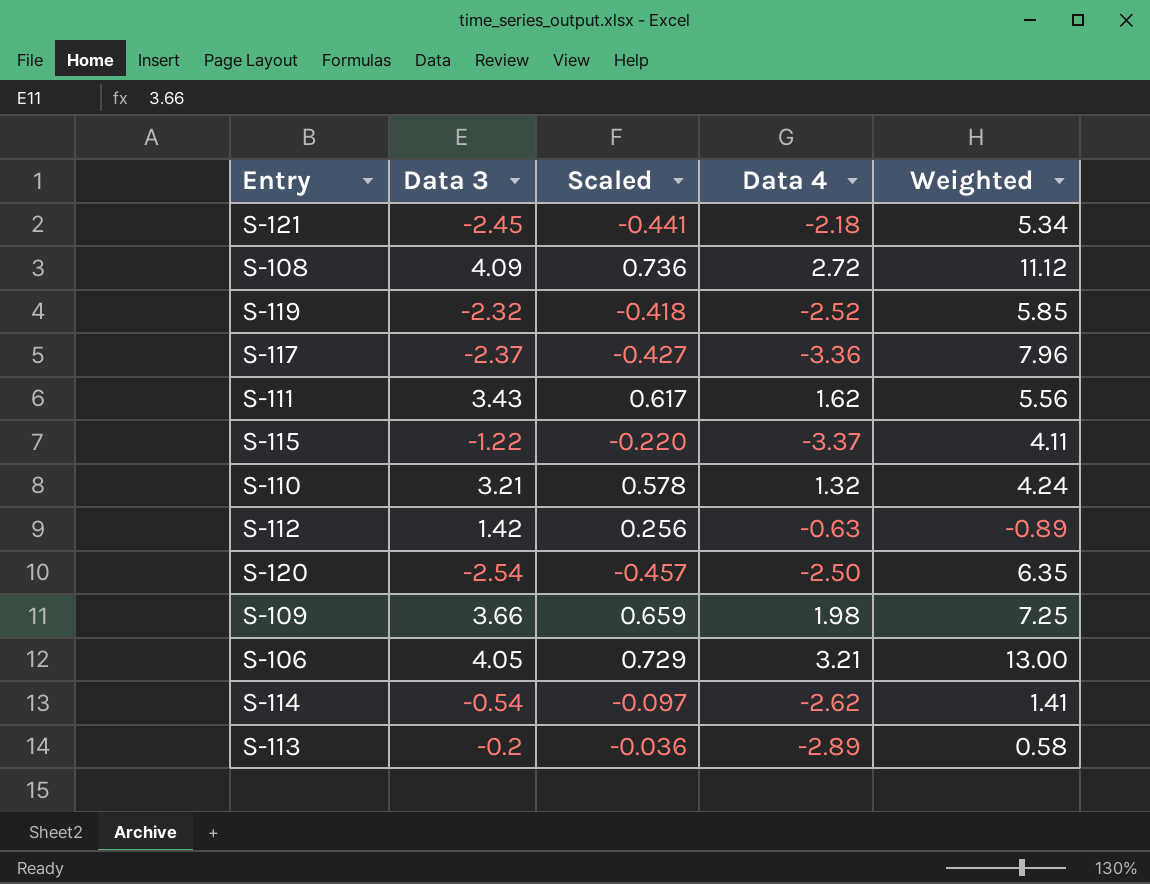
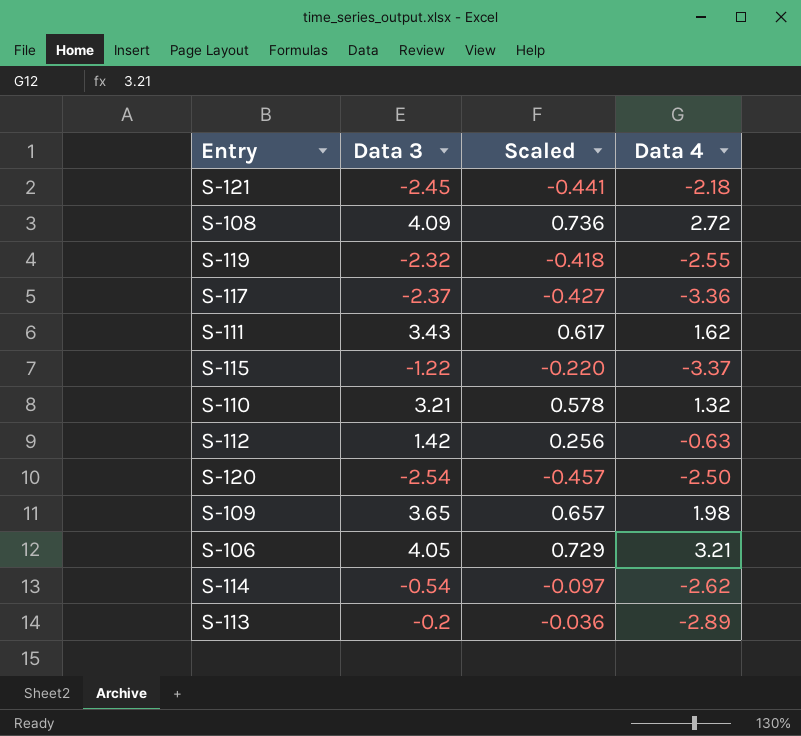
column Weighted | formula: [Data 3] * [Data 4] -> none
S-119 | Data 4: -2.52 -> -2.55
S-109 | Data 3: 3.66 -> 3.65
S-109 | Scaled: 0.659 -> 0.657

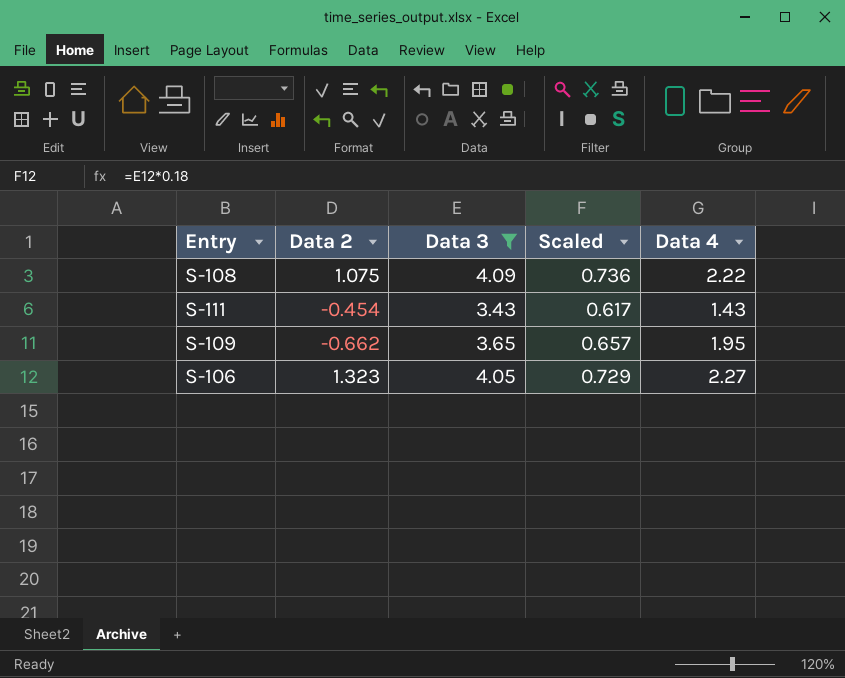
filter: none -> Data 3 >= 3.43
column Data 2 | position: none -> 2
S-108 | Data 4: 2.72 -> 2.22
S-111 | Data 4: 1.62 -> 1.43
S-109 | Data 4: 1.98 -> 1.95
S-106 | Data 4: 3.21 -> 2.27

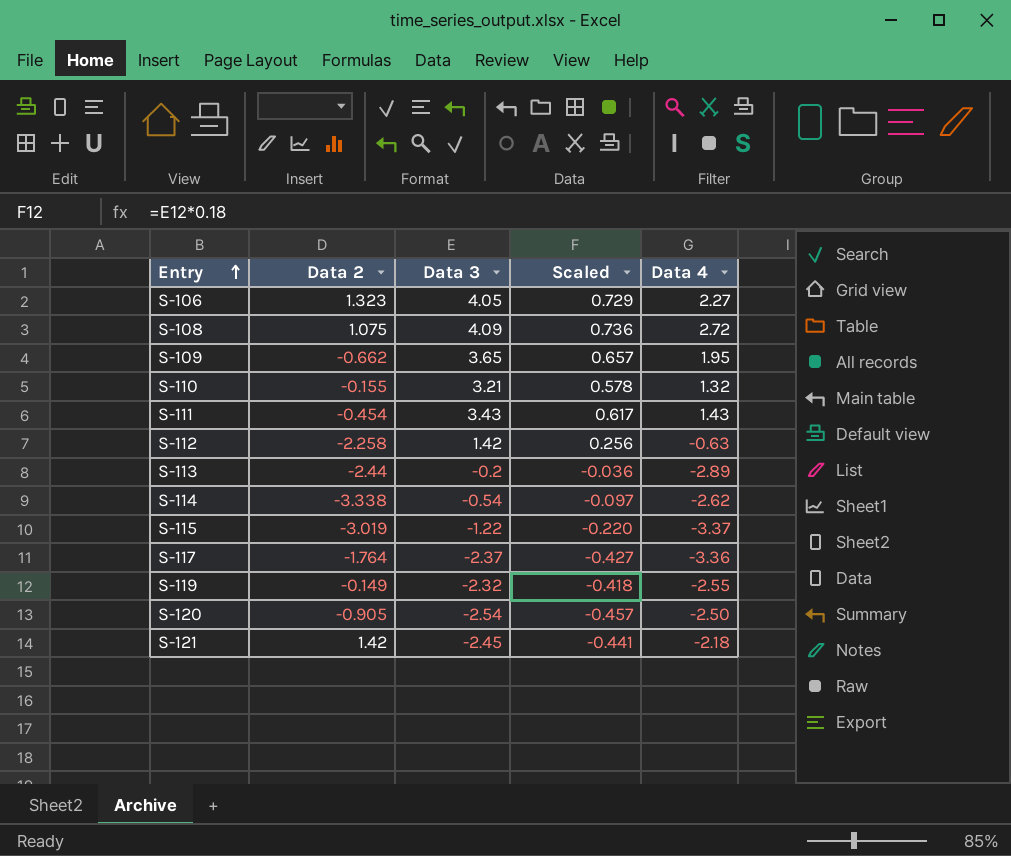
filter: Data 3 >= 3.43 -> none
row order: none -> Entry ascending
S-108 | Data 4: 2.22 -> 2.72

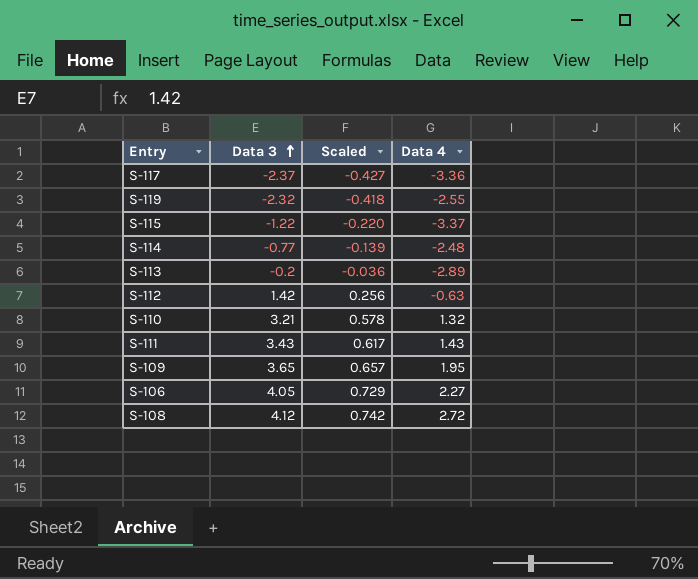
row order: Entry ascending -> Data 3 ascending
column Data 2 | position: 2 -> none
row S-120: -0.905 | -2.54 | -0.457 | -2.50 -> none
row S-121: 1.42 | -2.45 | -0.441 | -2.18 -> none
S-114 | Data 3: -0.54 -> -0.77
S-114 | Scaled: -0.097 -> -0.139
S-114 | Data 4: -2.62 -> -2.48
S-108 | Data 3: 4.09 -> 4.12
S-108 | Scaled: 0.736 -> 0.742

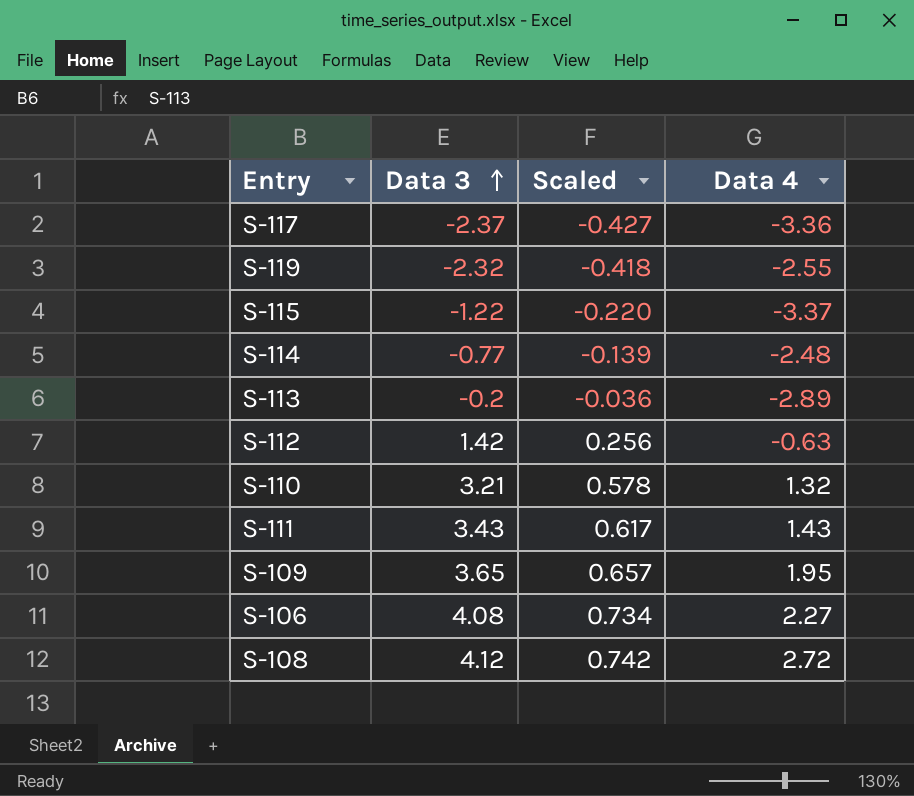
S-106 | Data 3: 4.05 -> 4.08
S-106 | Scaled: 0.729 -> 0.734

